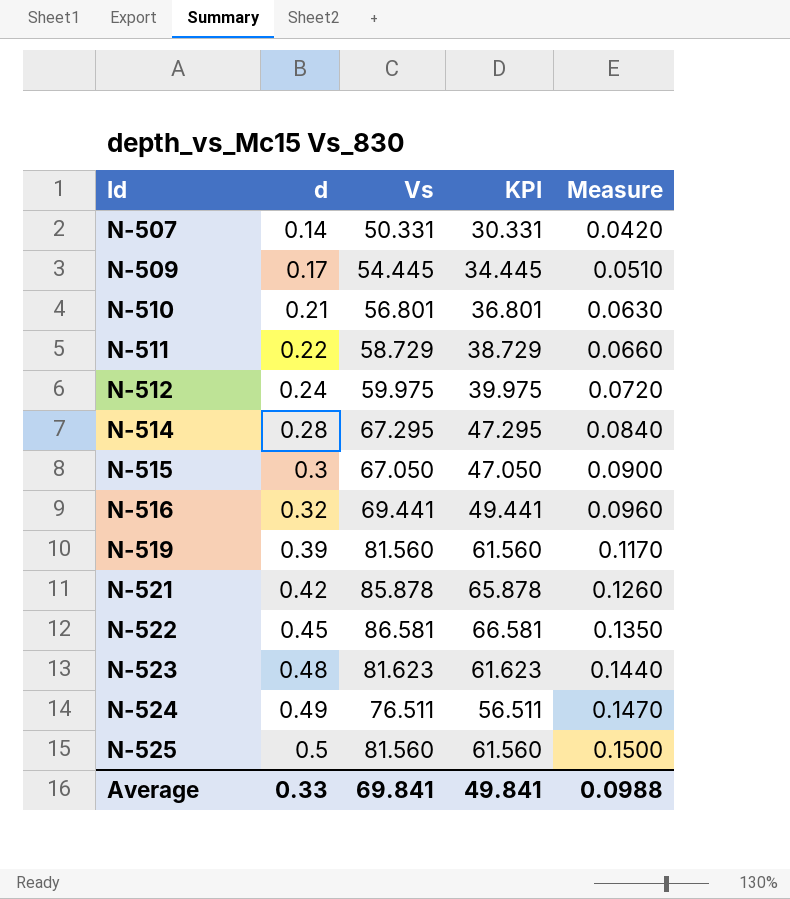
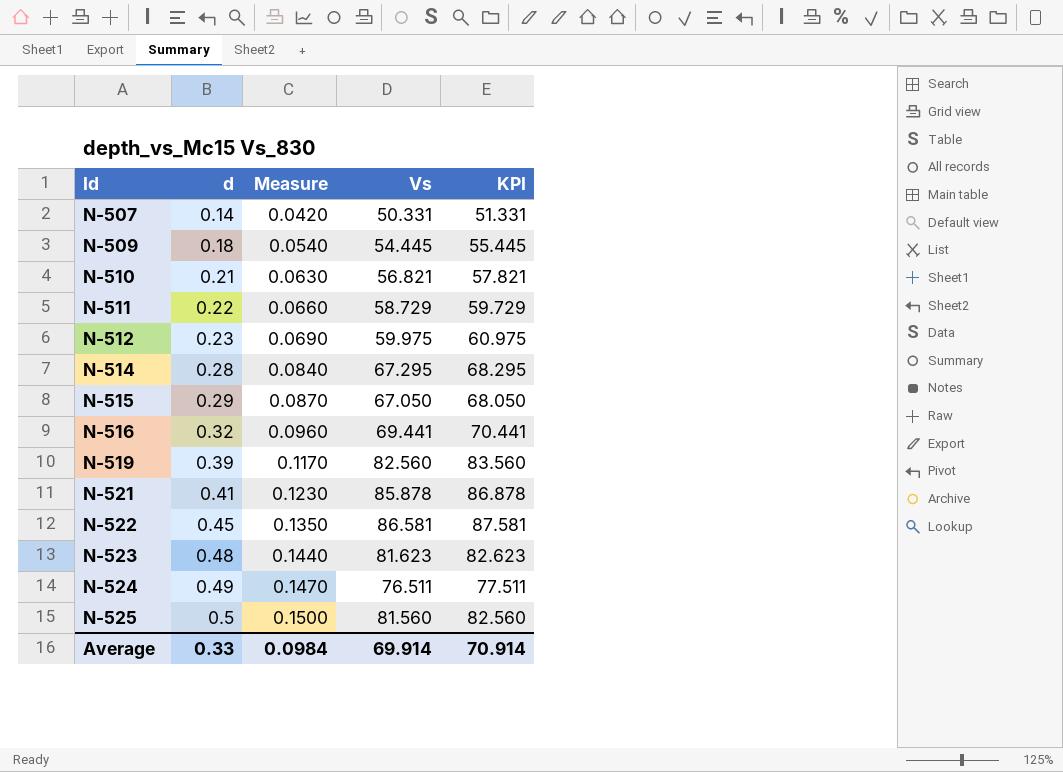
column Measure | position: 5 -> 3
column KPI | formula: [Vs] - 20 -> [Vs] + 1
N-509 | d: 0.17 -> 0.18
N-509 | Measure: 0.0510 -> 0.0540
N-510 | Vs: 56.801 -> 56.821
N-512 | d: 0.24 -> 0.23
N-512 | Measure: 0.0720 -> 0.0690
N-515 | d: 0.3 -> 0.29
N-515 | Measure: 0.0900 -> 0.0870
N-519 | Vs: 81.560 -> 82.560
N-521 | d: 0.42 -> 0.41
N-521 | Measure: 0.1260 -> 0.1230
Average | Measure: 0.0988 -> 0.0984
Average | Vs: 69.841 -> 69.914
Average | KPI: 49.841 -> 70.914

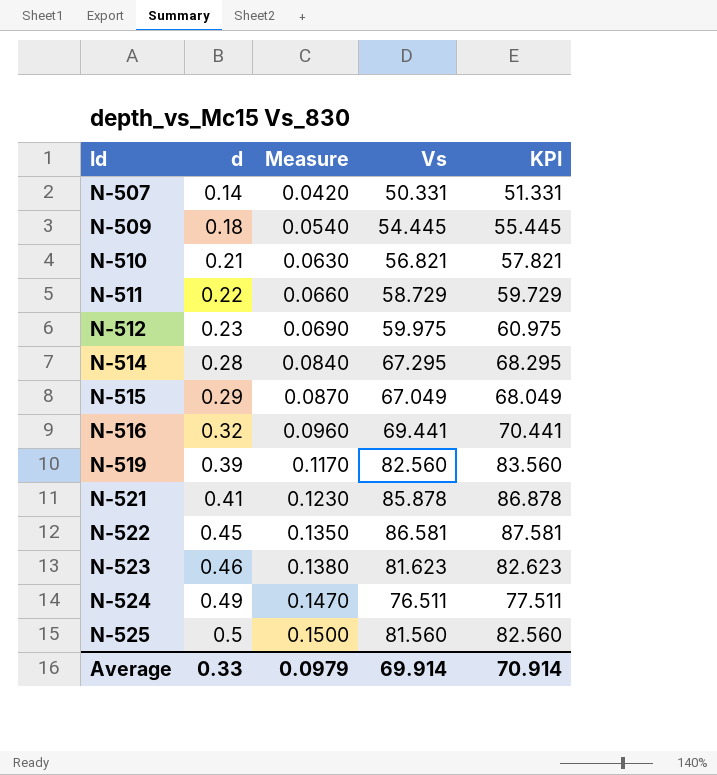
N-515 | Vs: 67.050 -> 67.049
N-515 | KPI: 68.050 -> 68.049
N-523 | d: 0.48 -> 0.46
N-523 | Measure: 0.1440 -> 0.1380
Average | Measure: 0.0984 -> 0.0979

